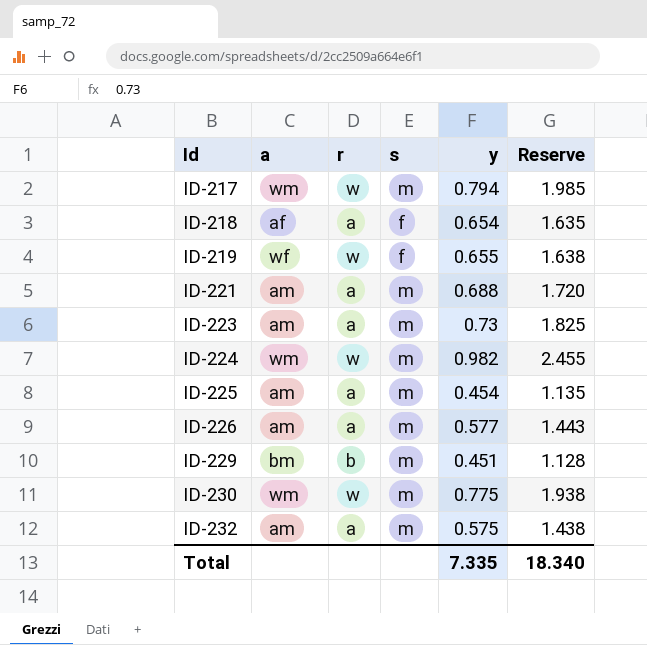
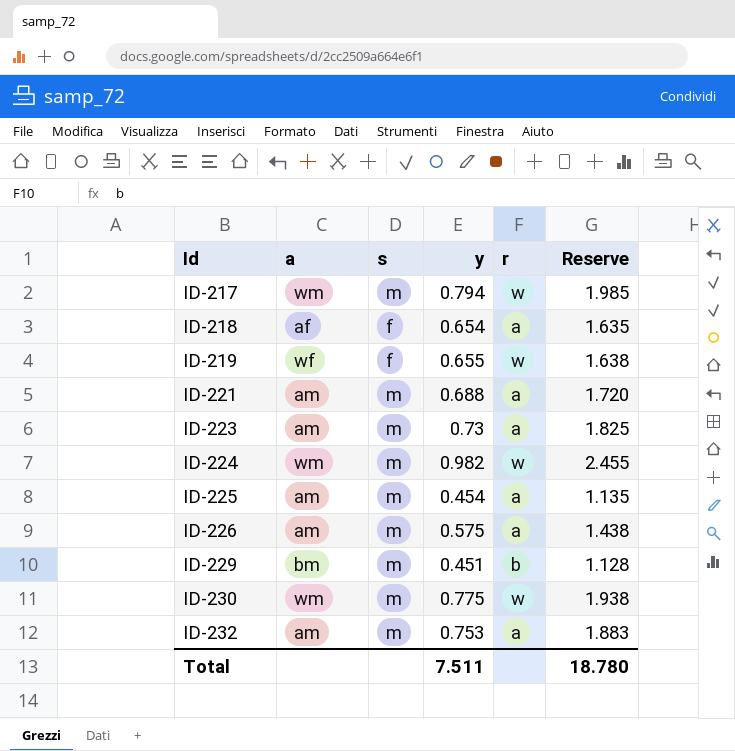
column r | position: 3 -> 5
ID-226 | y: 0.577 -> 0.575
ID-226 | Reserve: 1.443 -> 1.438
ID-232 | y: 0.575 -> 0.753
ID-232 | Reserve: 1.438 -> 1.883
Total | y: 7.335 -> 7.511
Total | Reserve: 18.340 -> 18.780

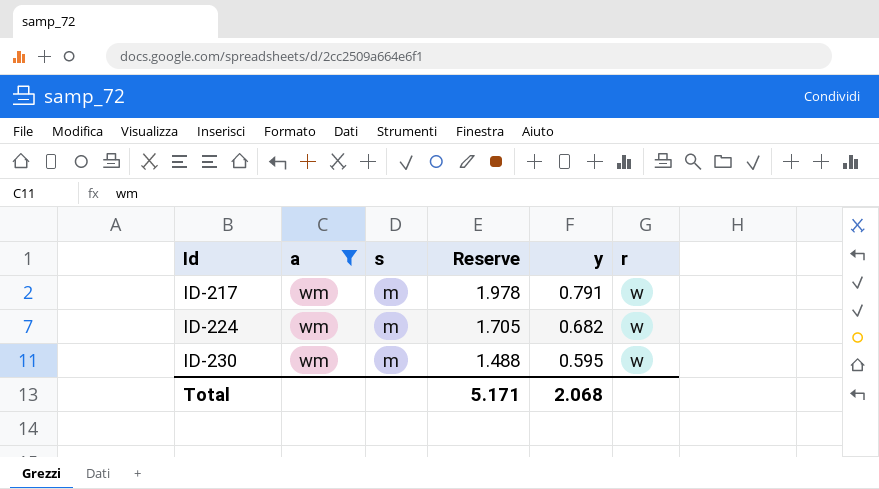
filter: none -> a = wm
column Reserve | position: 6 -> 4
ID-217 | Reserve: 1.985 -> 1.978
ID-217 | y: 0.794 -> 0.791
ID-224 | Reserve: 2.455 -> 1.705
ID-224 | y: 0.982 -> 0.682
ID-230 | Reserve: 1.938 -> 1.488
ID-230 | y: 0.775 -> 0.595
Total | Reserve: 18.780 -> 5.171
Total | y: 7.511 -> 2.068

